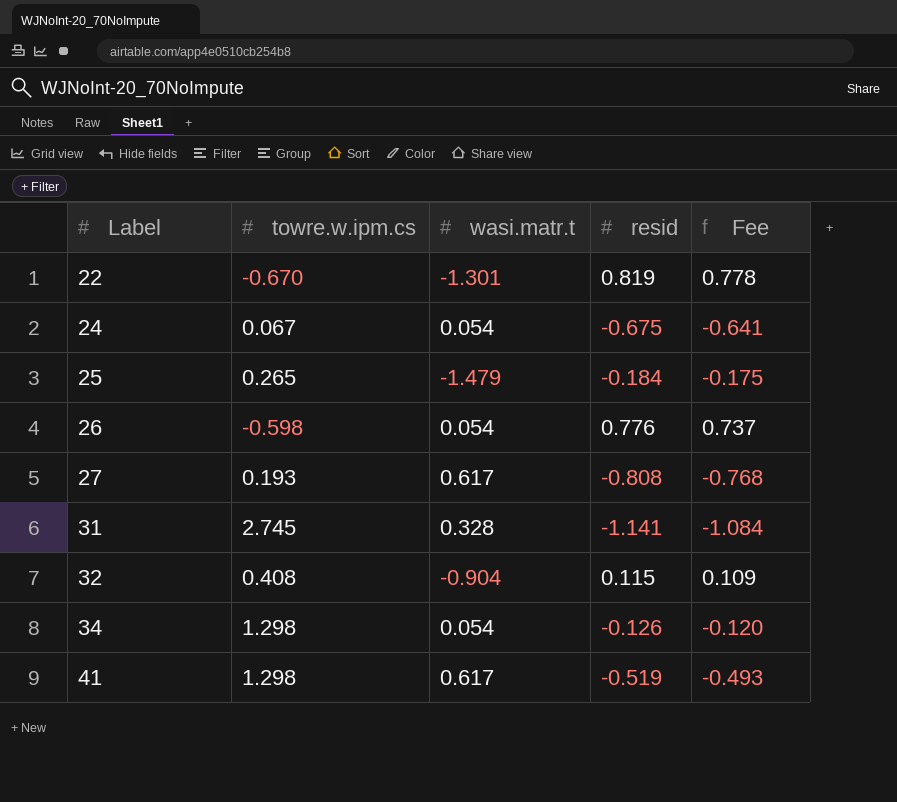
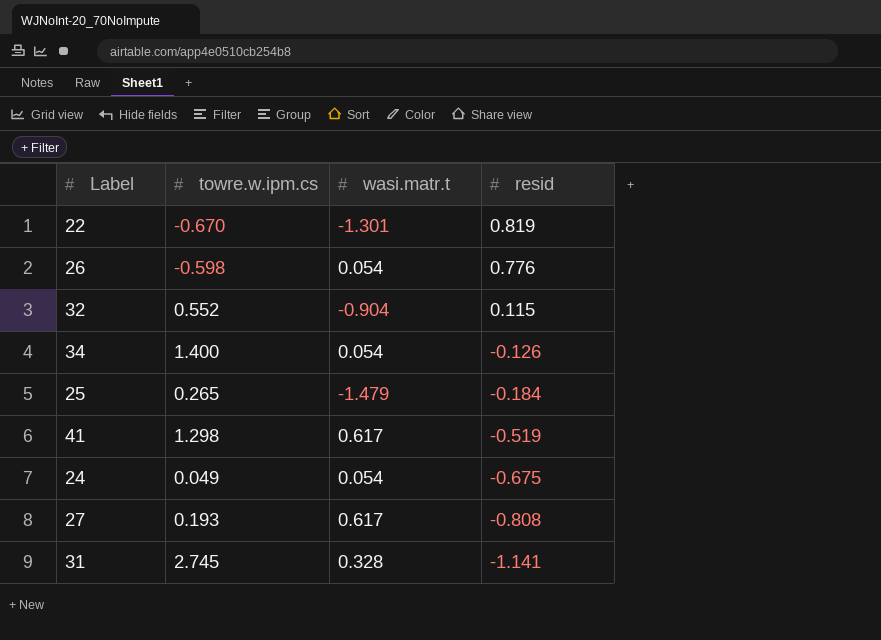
row order: Label ascending -> resid descending
column Fee | formula: [resid] * 0.95 -> none
32 | towre.w.ipm.cs: 0.408 -> 0.552
34 | towre.w.ipm.cs: 1.298 -> 1.400
24 | towre.w.ipm.cs: 0.067 -> 0.049

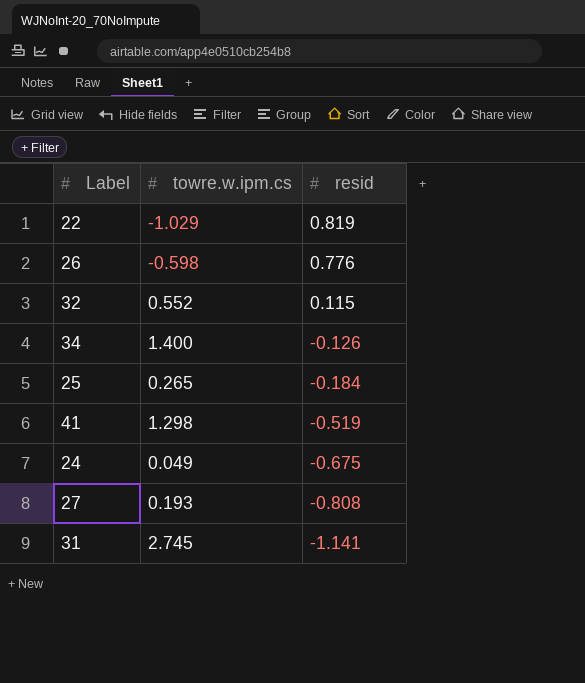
column wasi.matr.t | position: 3 -> none
22 | towre.w.ipm.cs: -0.670 -> -1.029

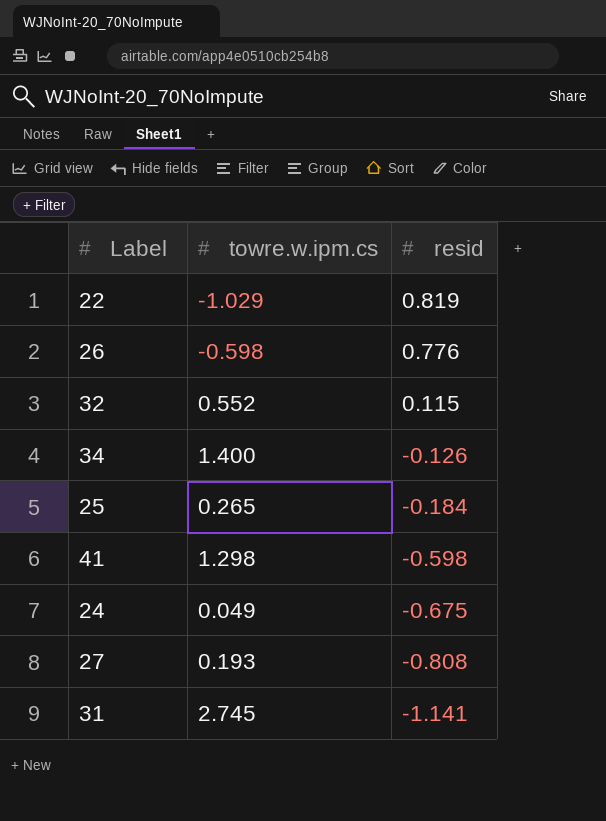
41 | resid: -0.519 -> -0.598

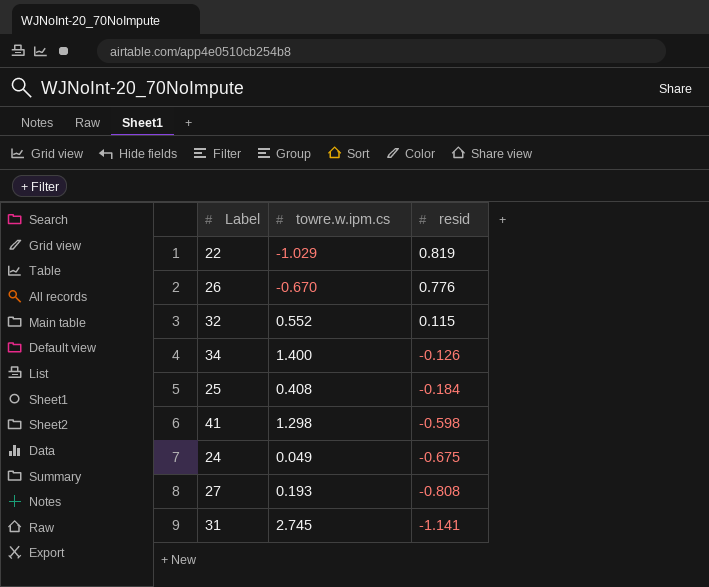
26 | towre.w.ipm.cs: -0.598 -> -0.670
25 | towre.w.ipm.cs: 0.265 -> 0.408

